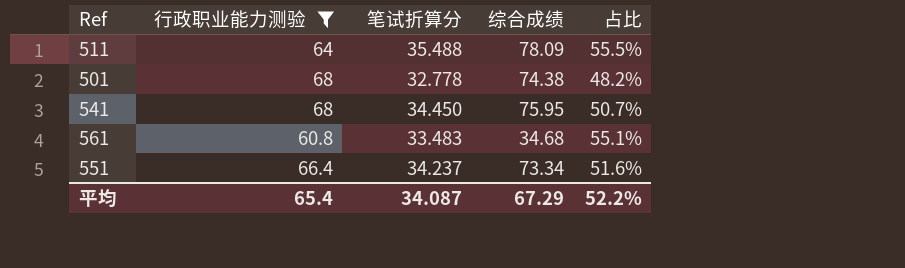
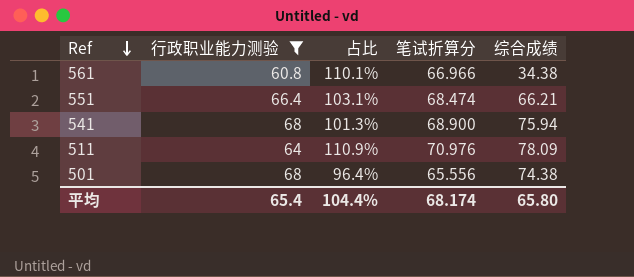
row order: none -> Ref descending
column 占比 | position: 5 -> 3
561 | 占比: 55.1% -> 110.1%
561 | 笔试折算分: 33.483 -> 66.966
561 | 综合成绩: 34.68 -> 34.38
551 | 占比: 51.6% -> 103.1%
551 | 笔试折算分: 34.237 -> 68.474
551 | 综合成绩: 73.34 -> 66.21
541 | 占比: 50.7% -> 101.3%
541 | 笔试折算分: 34.450 -> 68.900
541 | 综合成绩: 75.95 -> 75.94
511 | 占比: 55.5% -> 110.9%
511 | 笔试折算分: 35.488 -> 70.976
501 | 占比: 48.2% -> 96.4%
501 | 笔试折算分: 32.778 -> 65.556
平均 | 占比: 52.2% -> 104.4%
平均 | 笔试折算分: 34.087 -> 68.174
平均 | 综合成绩: 67.29 -> 65.80

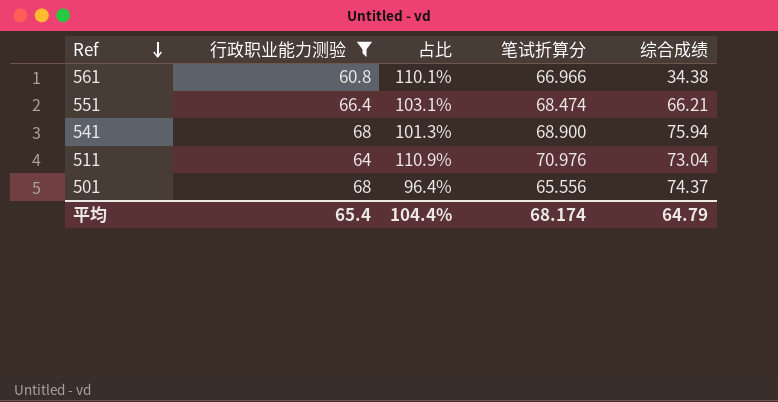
511 | 综合成绩: 78.09 -> 73.04
501 | 综合成绩: 74.38 -> 74.37
平均 | 综合成绩: 65.80 -> 64.79

